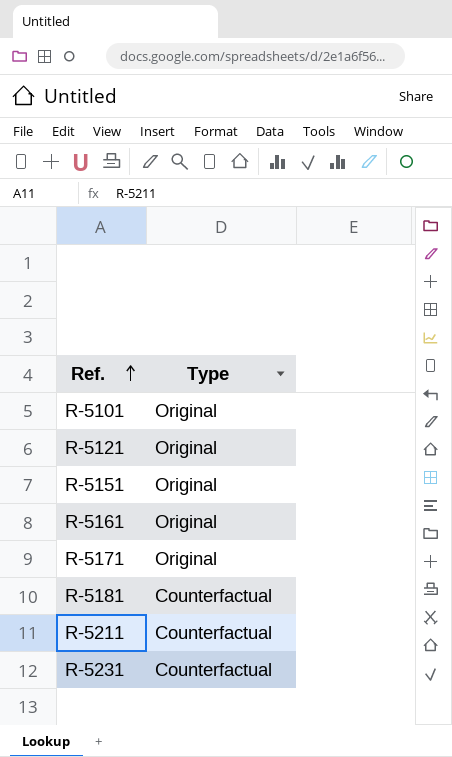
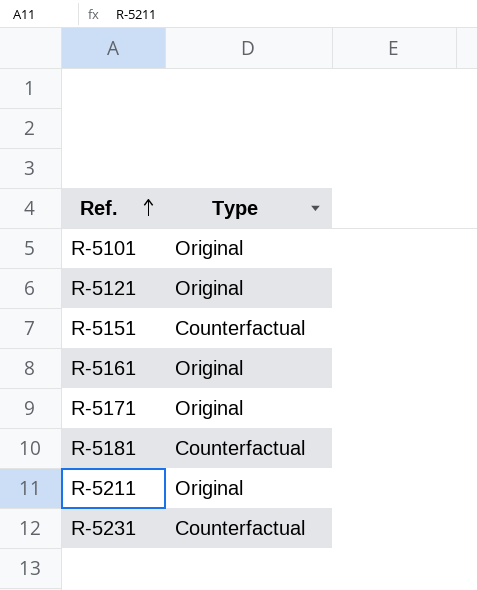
R-5151 | Type: Original -> Counterfactual
R-5211 | Type: Counterfactual -> Original

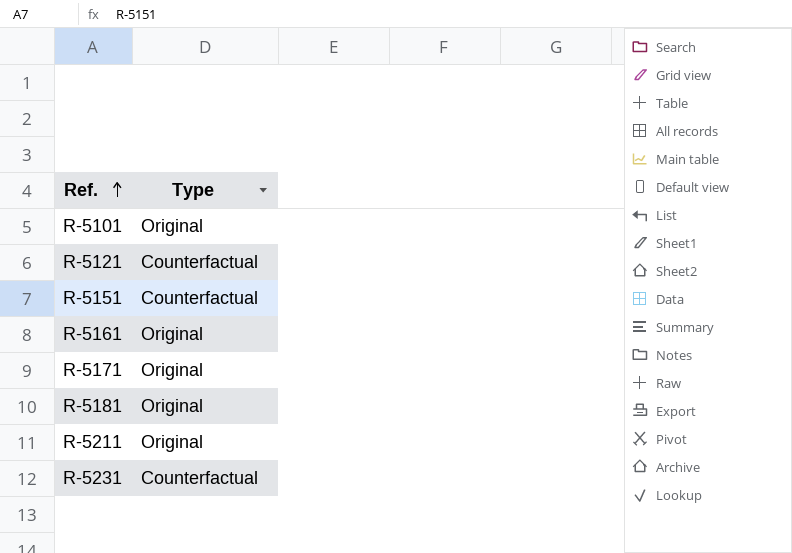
R-5121 | Type: Original -> Counterfactual
R-5181 | Type: Counterfactual -> Original

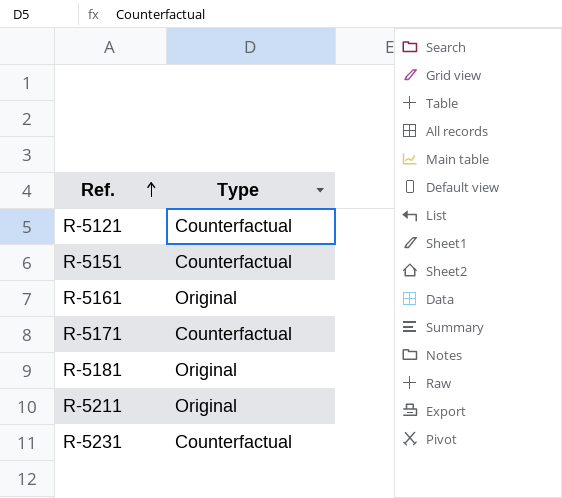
row R-5101: Original -> none
R-5171 | Type: Original -> Counterfactual

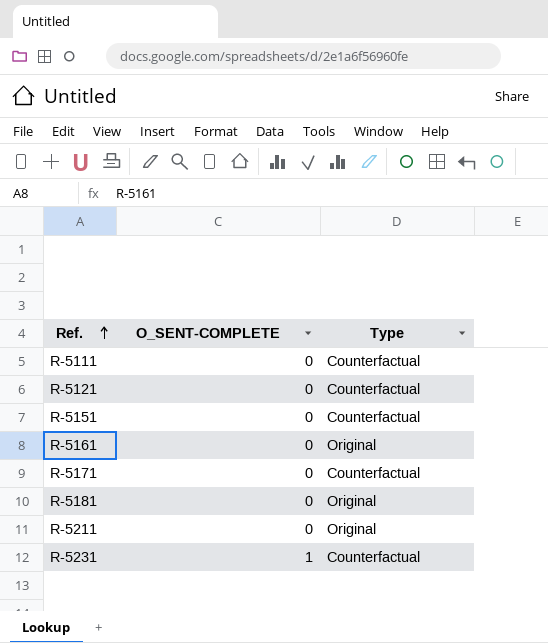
column O_SENT-COMPLETE | position: none -> 2
row R-5111: none -> 0 | Counterfactual

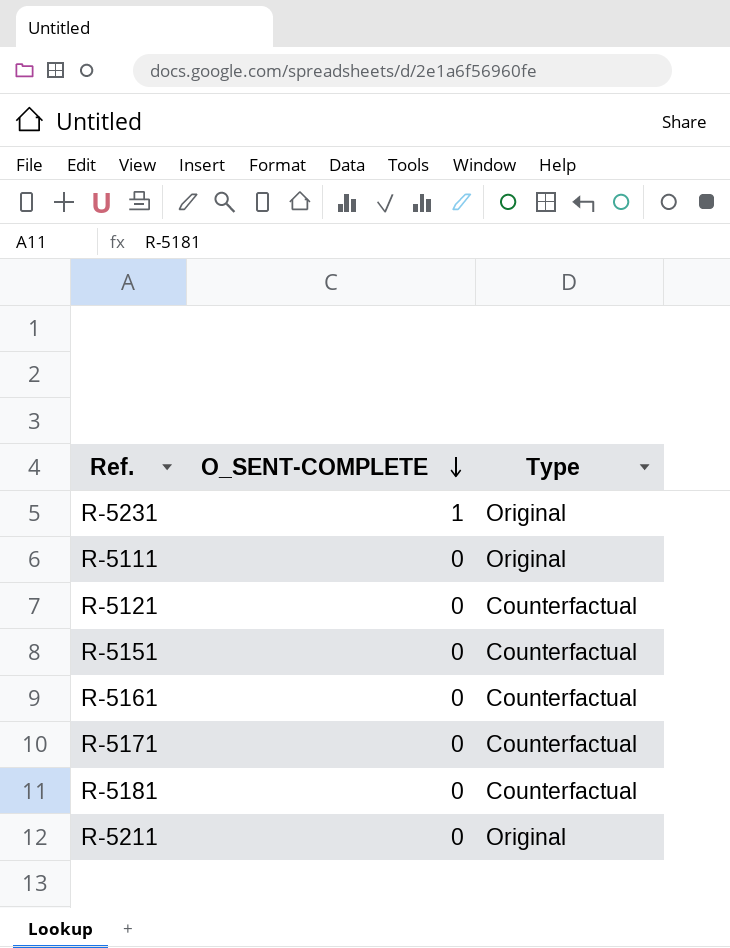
row order: Ref. ascending -> O_SENT-COMPLETE descending
R-5231 | Type: Counterfactual -> Original
R-5111 | Type: Counterfactual -> Original
R-5161 | Type: Original -> Counterfactual
R-5181 | Type: Original -> Counterfactual

